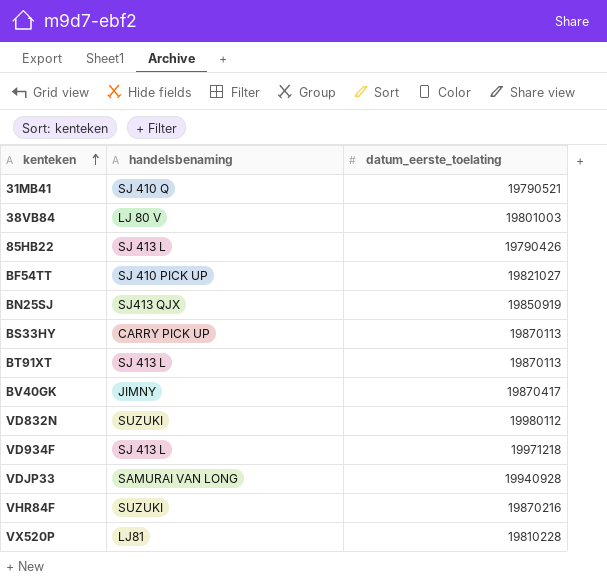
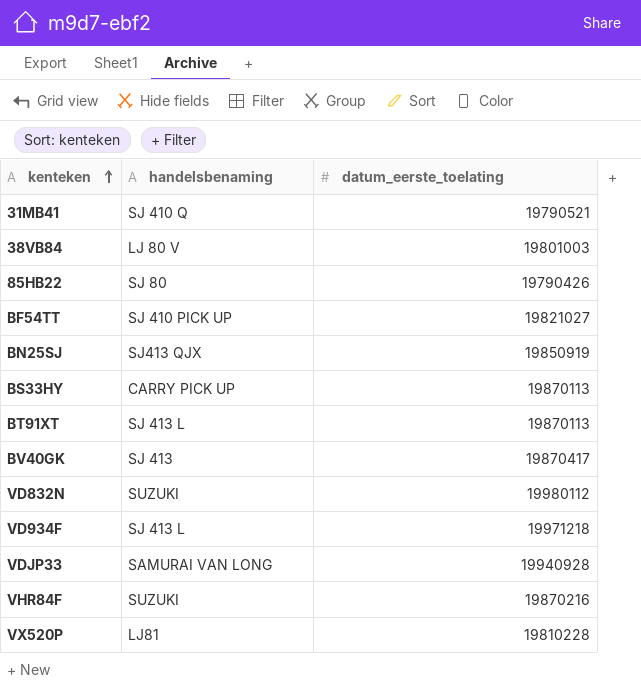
85HB22 | handelsbenaming: SJ 413 L -> SJ 80
BV40GK | handelsbenaming: JIMNY -> SJ 413

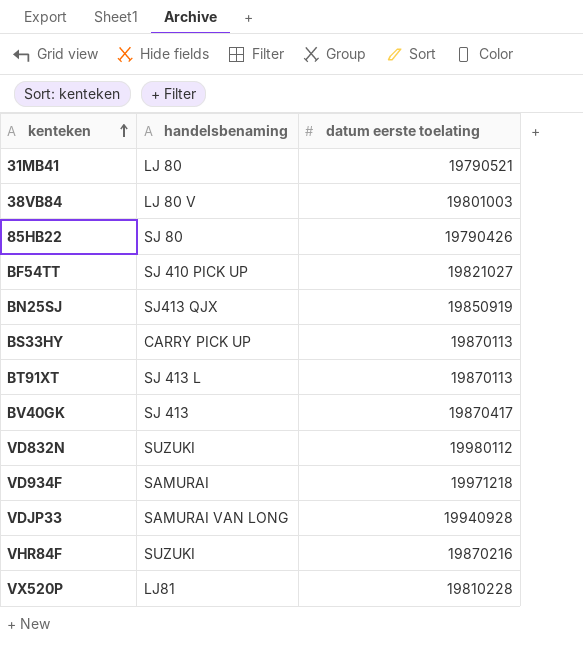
column name: datum_eerste_toelating -> datum eerste toelating
31MB41 | handelsbenaming: SJ 410 Q -> LJ 80
VD934F | handelsbenaming: SJ 413 L -> SAMURAI

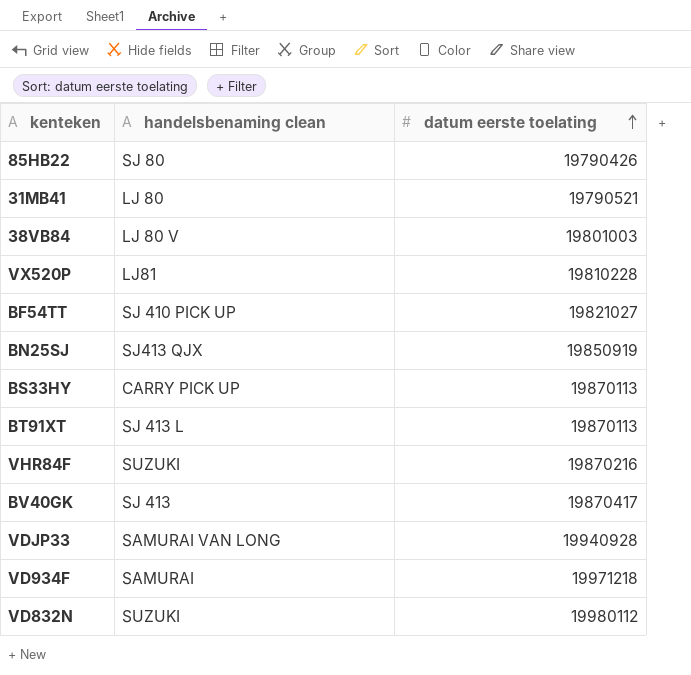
row order: kenteken ascending -> datum eerste toelating ascending
column name: handelsbenaming -> handelsbenaming clean

